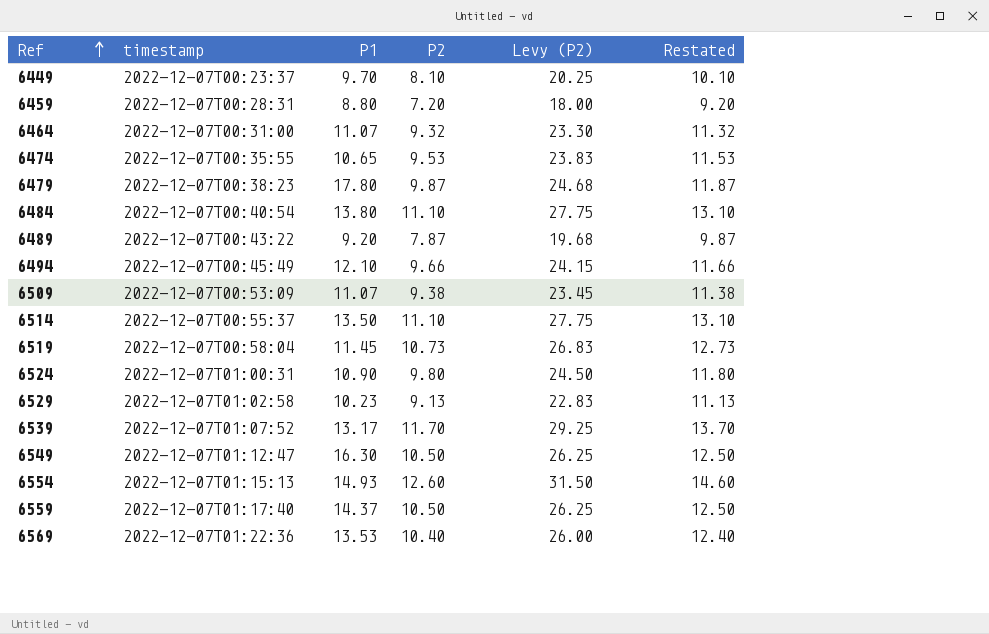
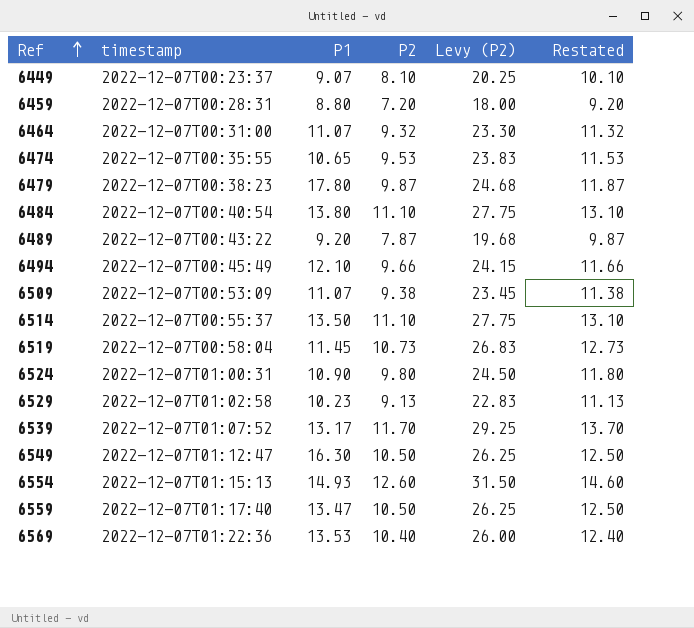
6449 | P1: 9.70 -> 9.07
6559 | P1: 14.37 -> 13.47

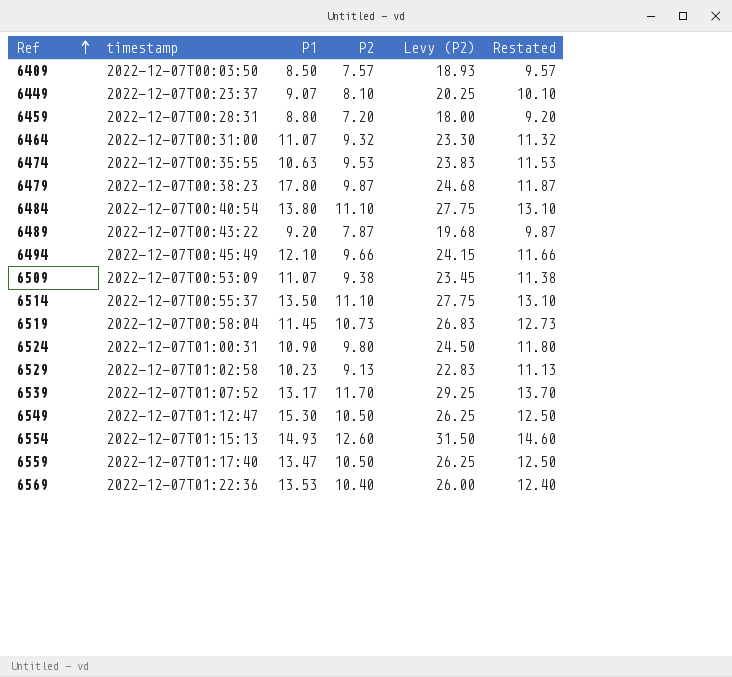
row 6409: none -> 2022-12-07T00:03:50 | 8.50 | 7.57 | 18.93 | 9.57
6474 | P1: 10.65 -> 10.63
6549 | P1: 16.30 -> 15.30

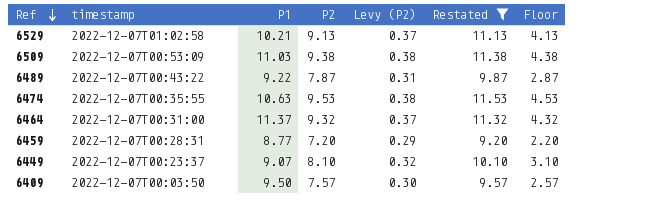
filter: none -> Restated <= 11.53
row order: Ref ascending -> Ref descending
column Levy (P2) | formula: [P2] * 2.5 -> [P2] * 0.04
column Floor | formula: none -> [P2] - 5
6529 | P1: 10.23 -> 10.21
6509 | P1: 11.07 -> 11.03
6489 | P1: 9.20 -> 9.22
6464 | P1: 11.07 -> 11.37
6459 | P1: 8.80 -> 8.77
6409 | P1: 8.50 -> 9.50

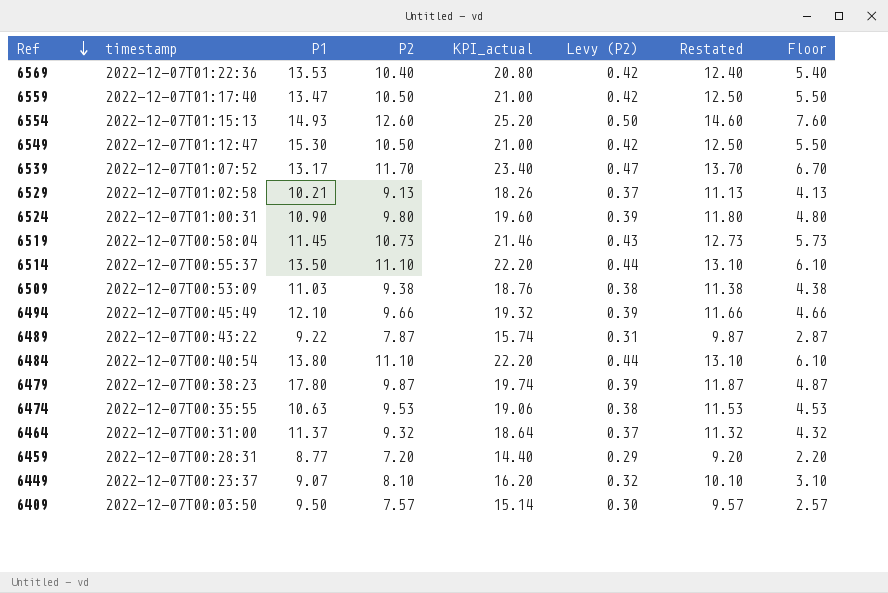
filter: Restated <= 11.53 -> none
column KPI_actual | formula: none -> [P2] * 2

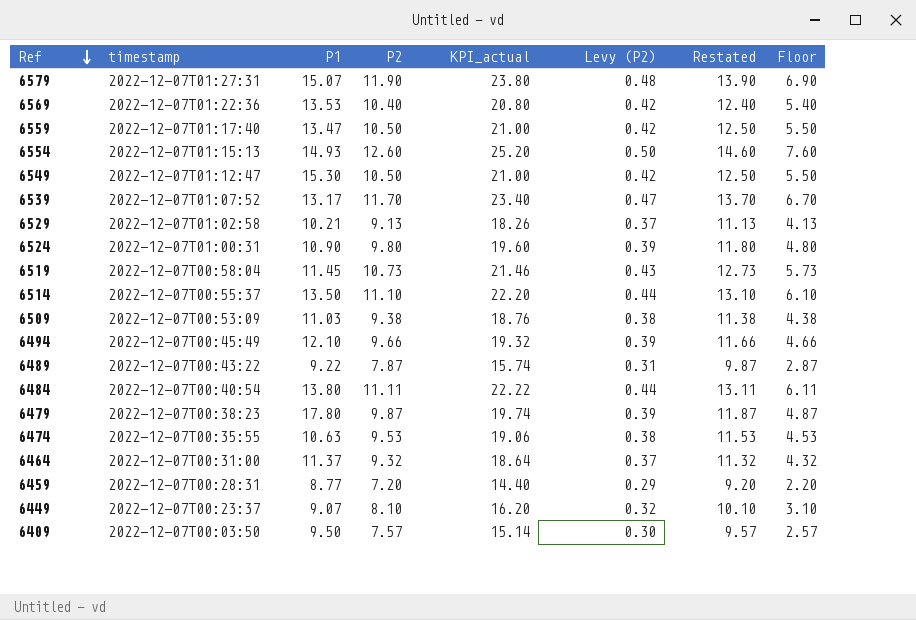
row 6579: none -> 2022-12-07T01:27:31 | 15.07 | 11.90 | 23.80 | 0.48 | 13.90 | 6.90
6484 | P2: 11.10 -> 11.11
6484 | KPI_actual: 22.20 -> 22.22
6484 | Restated: 13.10 -> 13.11
6484 | Floor: 6.10 -> 6.11

